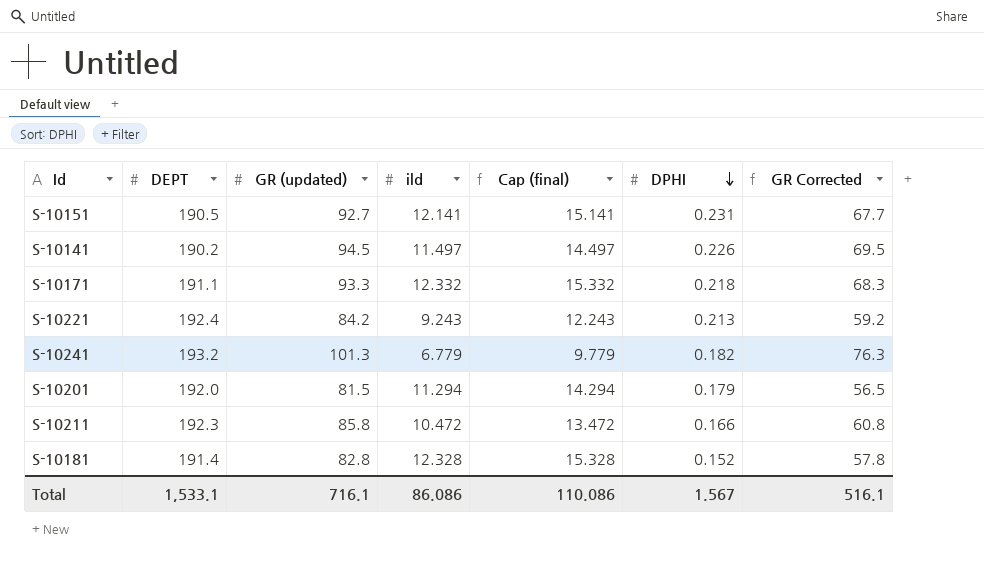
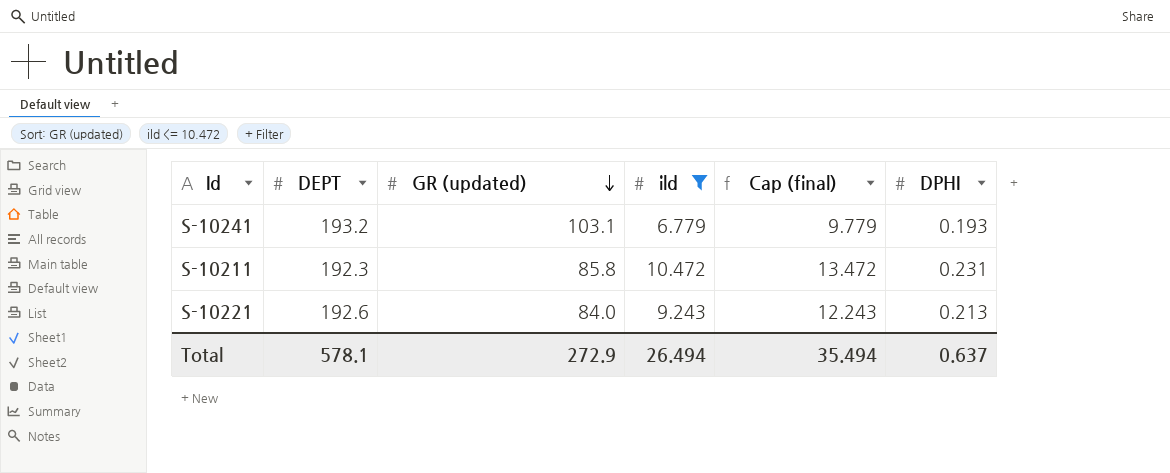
filter: none -> ild <= 10.472
row order: DPHI descending -> GR (updated) descending
column GR Corrected | formula: [GR (updated)] - 25 -> none
S-10241 | GR (updated): 101.3 -> 103.1
S-10241 | DPHI: 0.182 -> 0.193
S-10211 | DPHI: 0.166 -> 0.231
S-10221 | DEPT: 192.4 -> 192.6
S-10221 | GR (updated): 84.2 -> 84.0
Total | DEPT: 1,533.1 -> 578.1
Total | GR (updated): 716.1 -> 272.9
Total | ild: 86.086 -> 26.494
Total | Cap (final): 110.086 -> 35.494
Total | DPHI: 1.567 -> 0.637

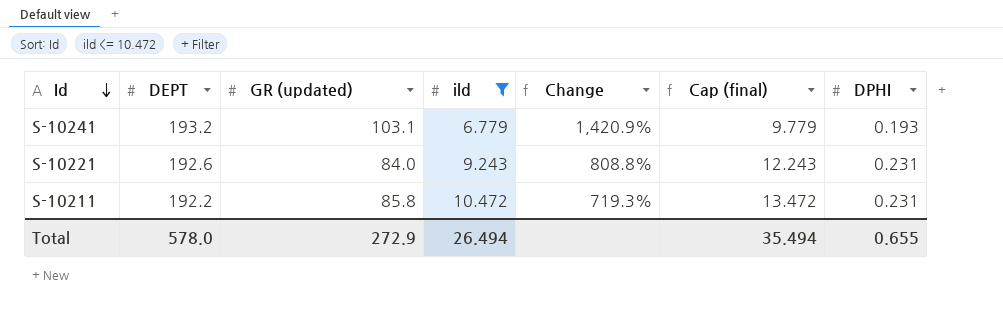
row order: GR (updated) descending -> Id descending
column Change | formula: none -> ([GR (updated)] - [ild]) / [ild]
S-10221 | DPHI: 0.213 -> 0.231
S-10211 | DEPT: 192.3 -> 192.2
Total | DEPT: 578.1 -> 578.0
Total | DPHI: 0.637 -> 0.655

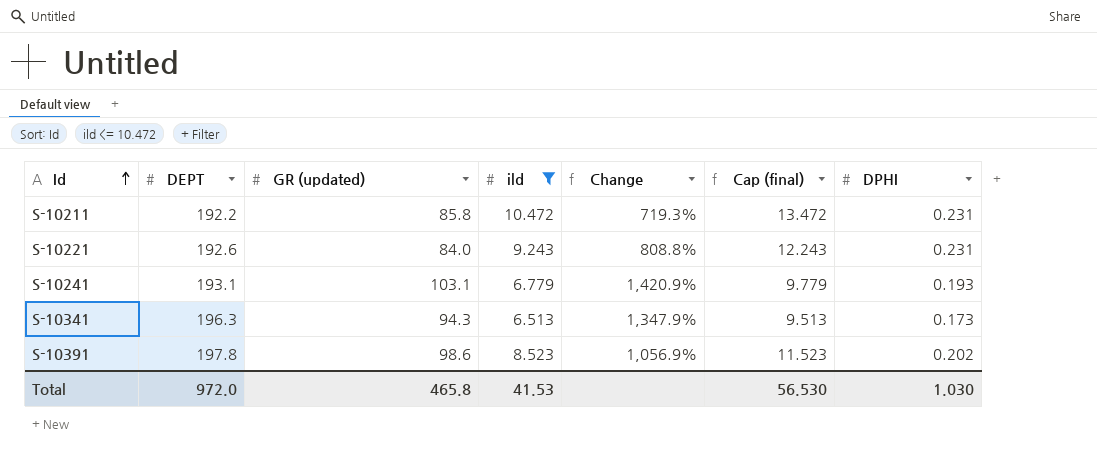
row order: Id descending -> Id ascending
S-10241 | DEPT: 193.2 -> 193.1
row S-10341: none -> 196.3 | 94.3 | 6.513 | 1,347.9% | 9.513 | 0.173
row S-10391: none -> 197.8 | 98.6 | 8.523 | 1,056.9% | 11.523 | 0.202
Total | DEPT: 578.0 -> 972.0
Total | GR (updated): 272.9 -> 465.8
Total | ild: 26.494 -> 41.53
Total | Cap (final): 35.494 -> 56.530
Total | DPHI: 0.655 -> 1.030

